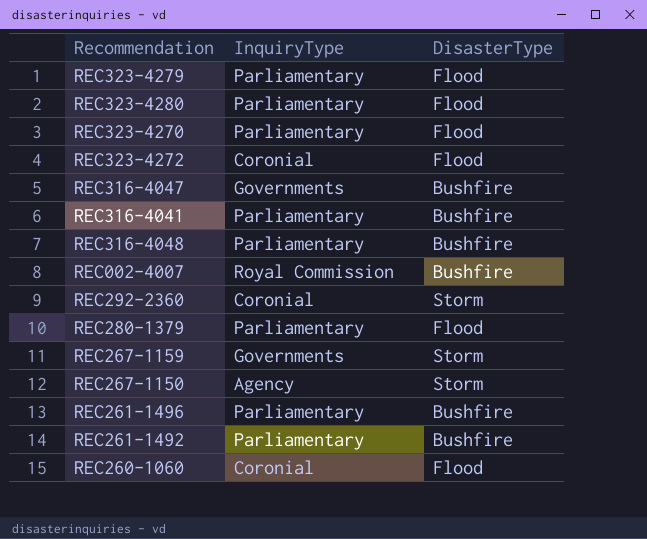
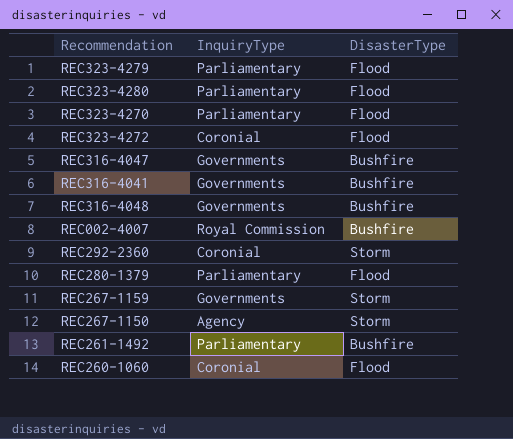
row REC261-1496: Parliamentary | Bushfire -> none
REC316-4041 | InquiryType: Parliamentary -> Governments
REC316-4048 | InquiryType: Parliamentary -> Governments

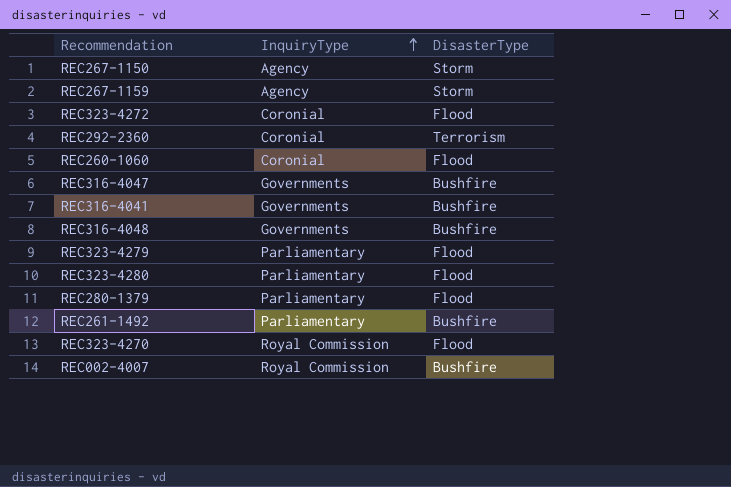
row order: none -> InquiryType ascending
REC267-1159 | InquiryType: Governments -> Agency
REC292-2360 | DisasterType: Storm -> Terrorism
REC323-4270 | InquiryType: Parliamentary -> Royal Commission

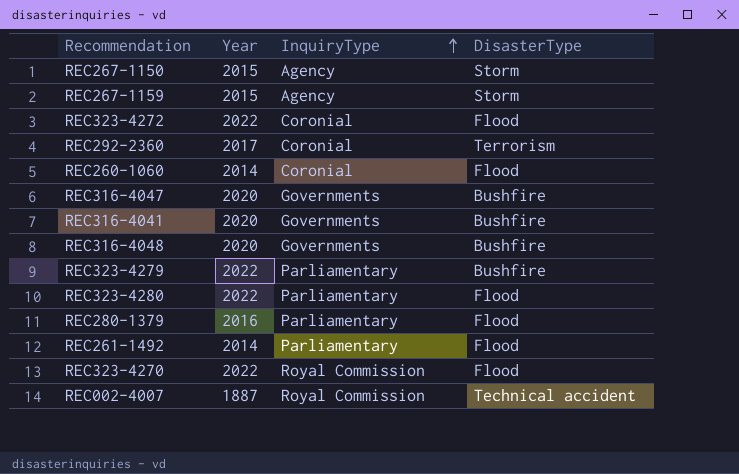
column Year | position: none -> 2
REC323-4279 | DisasterType: Flood -> Bushfire
REC261-1492 | DisasterType: Bushfire -> Flood
REC002-4007 | DisasterType: Bushfire -> Technical accident

